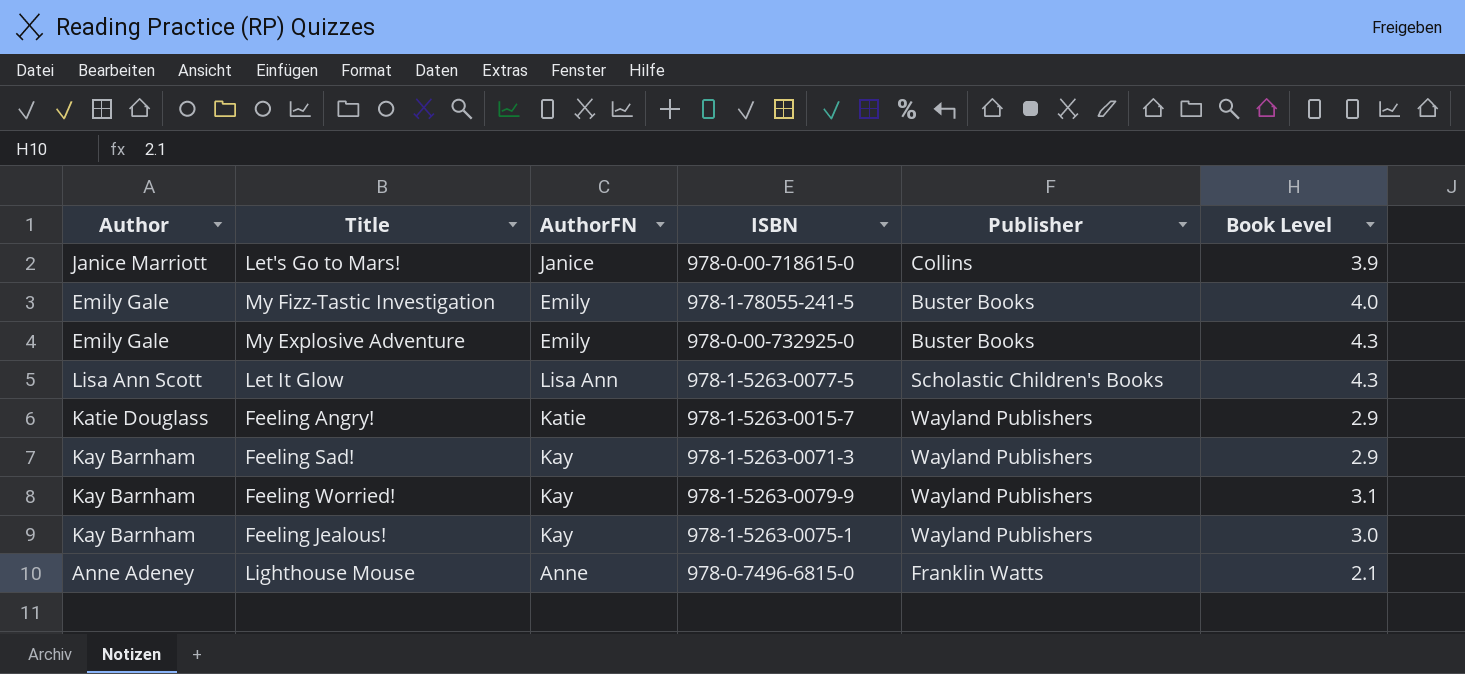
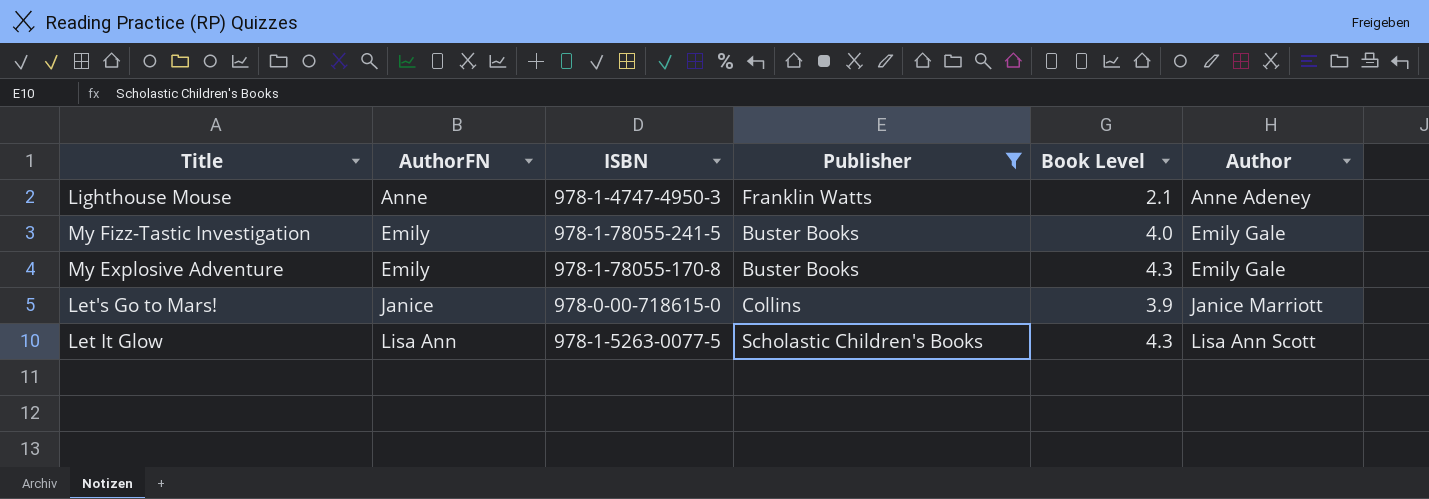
filter: none -> Publisher != Wayland Publishers
row order: none -> AuthorFN ascending
column Author | position: 1 -> 6
Lighthouse Mouse | ISBN: 978-0-7496-6815-0 -> 978-1-4747-4950-3
My Explosive Adventure | ISBN: 978-0-00-732925-0 -> 978-1-78055-170-8

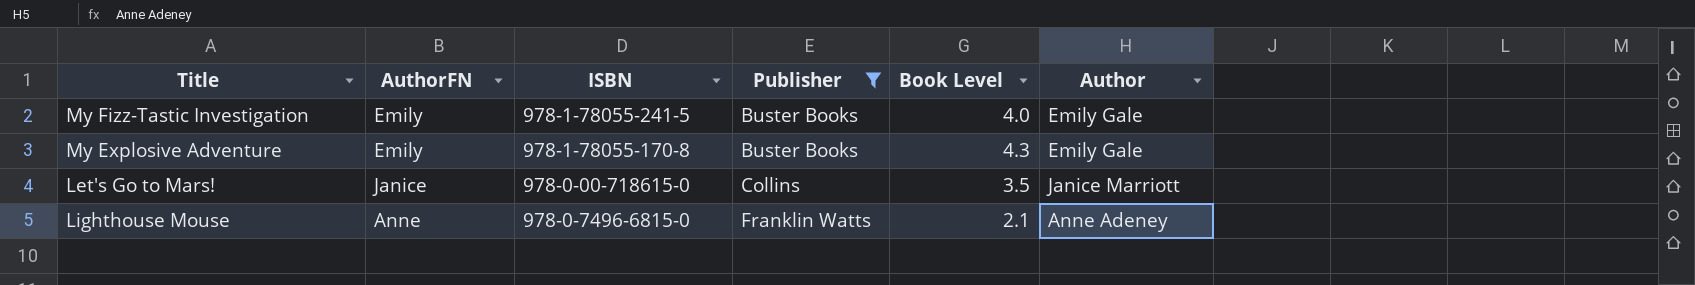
row order: AuthorFN ascending -> Publisher ascending
row Let It Glow: Lisa Ann | 978-1-5263-0077-5 | Scholastic Children's Books | 4.3 | Lisa Ann Scott -> none
Let's Go to Mars! | Book Level: 3.9 -> 3.5
Lighthouse Mouse | ISBN: 978-1-4747-4950-3 -> 978-0-7496-6815-0

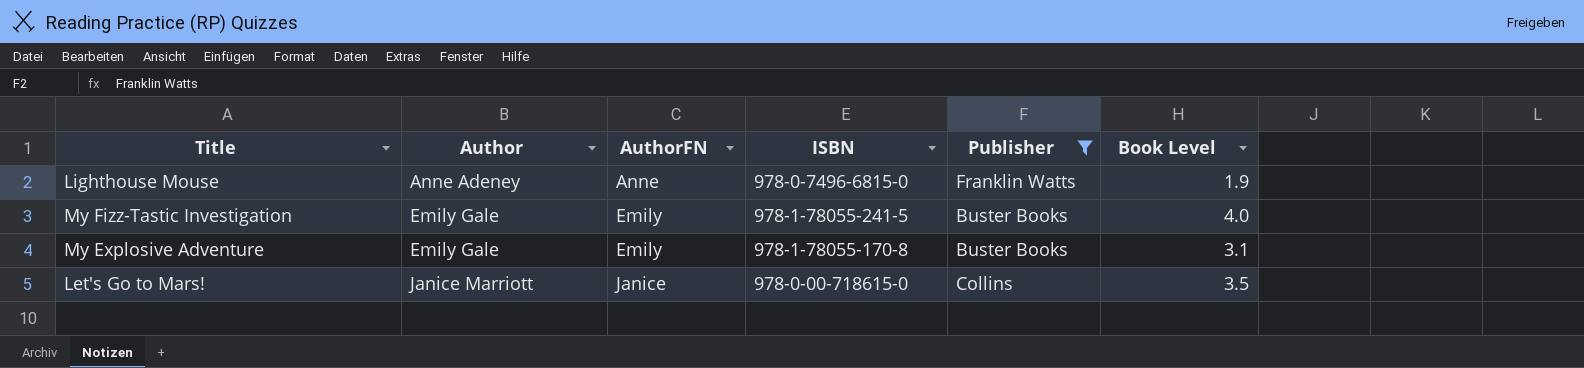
row order: Publisher ascending -> Author ascending
column Author | position: 6 -> 2
Lighthouse Mouse | Book Level: 2.1 -> 1.9
My Explosive Adventure | Book Level: 4.3 -> 3.1

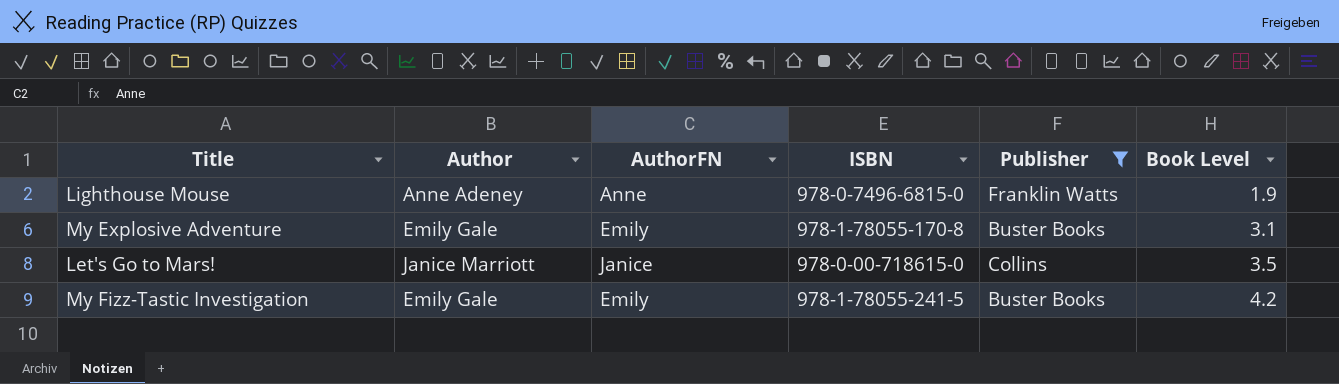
row order: Author ascending -> Book Level ascending
My Fizz-Tastic Investigation | Book Level: 4.0 -> 4.2

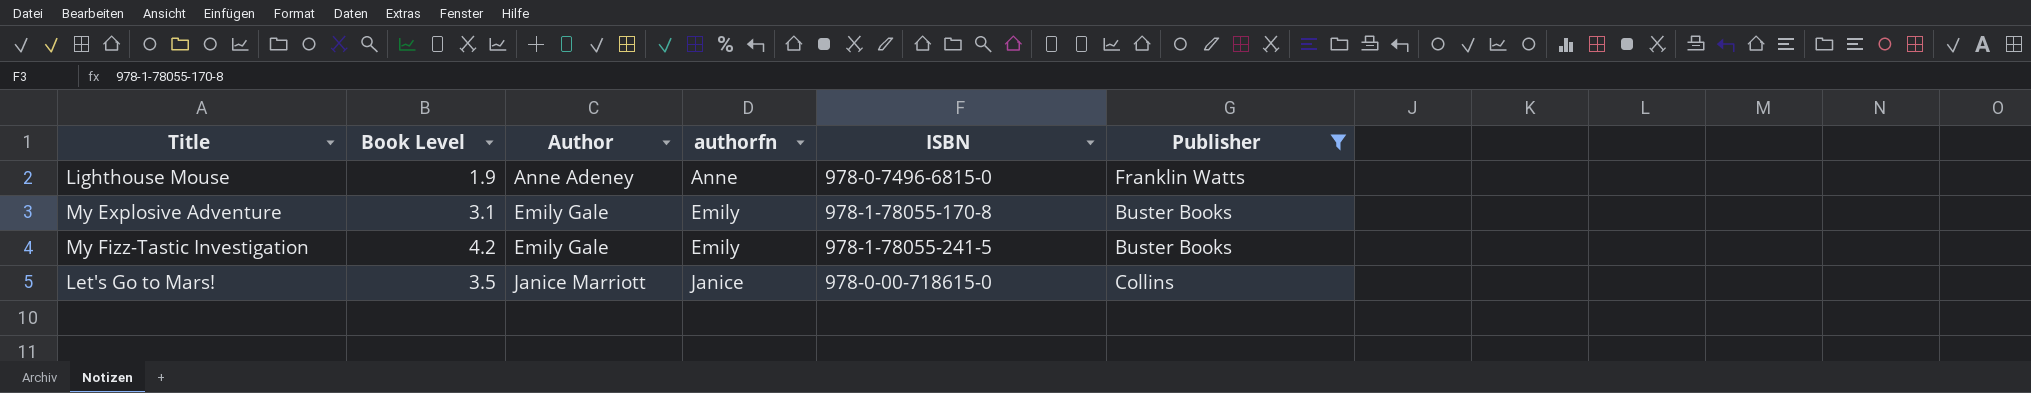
row order: Book Level ascending -> Author ascending
column Book Level | position: 6 -> 2
column name: AuthorFN -> authorfn

